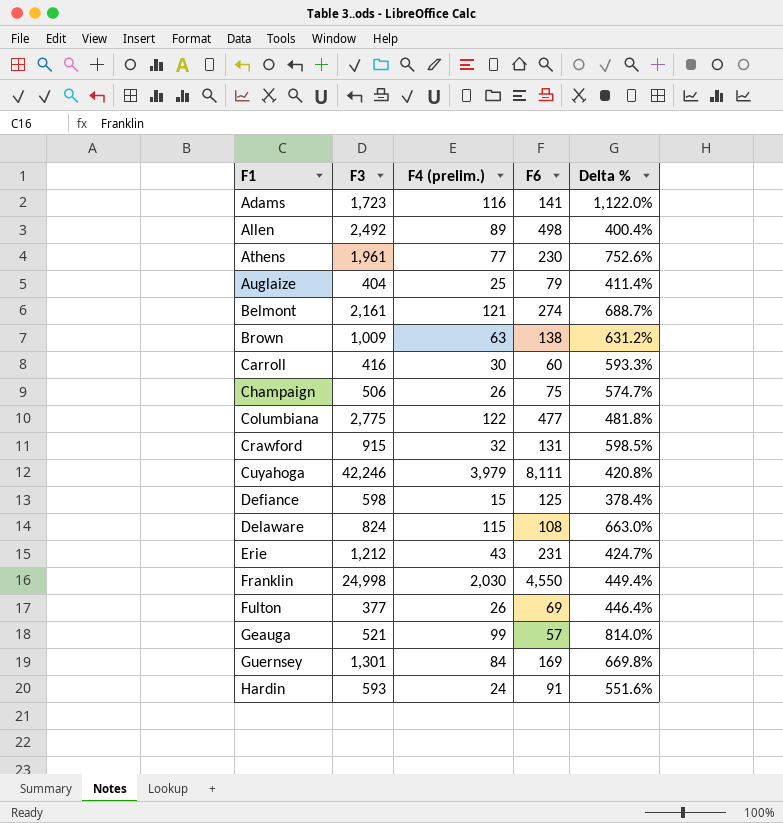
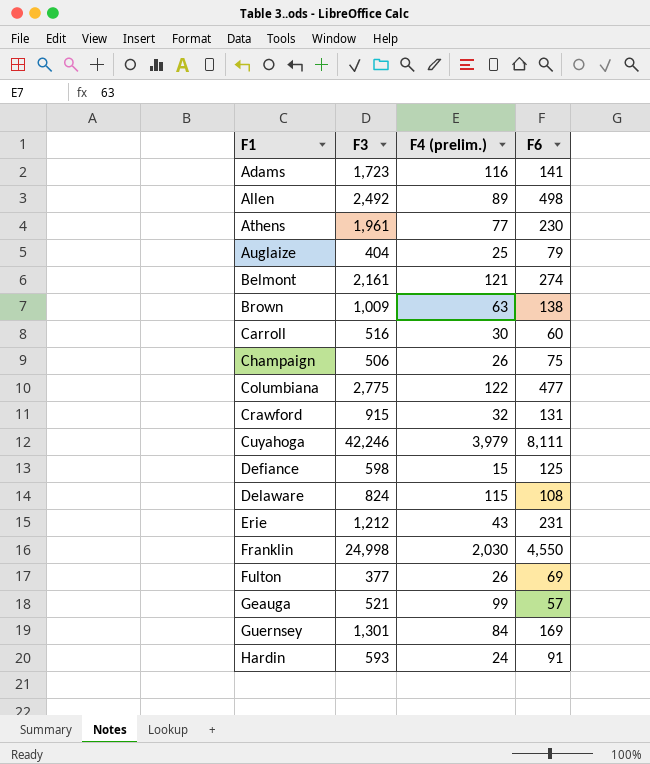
column Delta % | formula: ([F3] - [F6]) / [F6] -> none
Carroll | F3: 416 -> 516

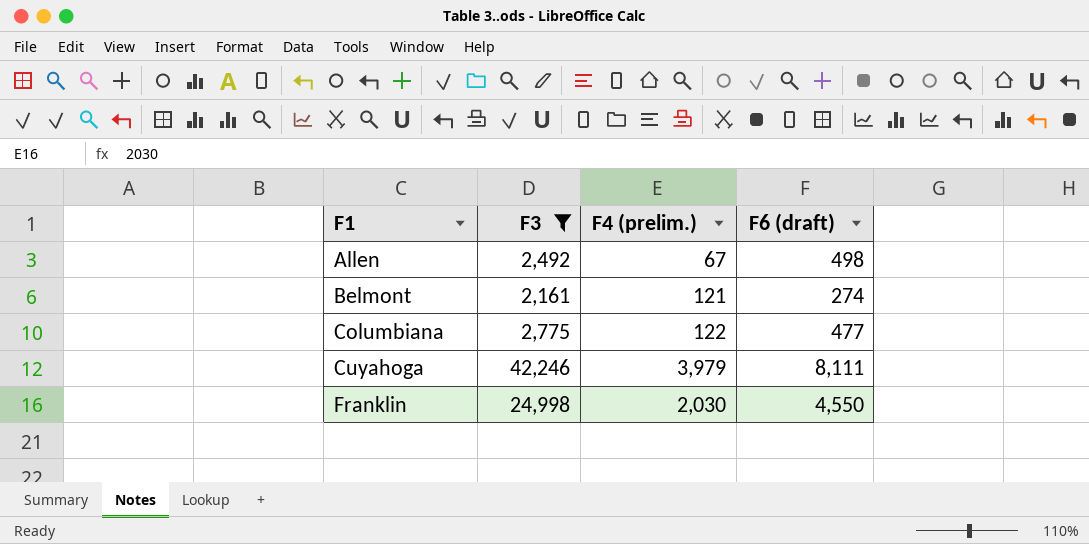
filter: none -> F3 >= 2,161
column name: F6 -> F6 (draft)
Allen | F4 (prelim.): 89 -> 67

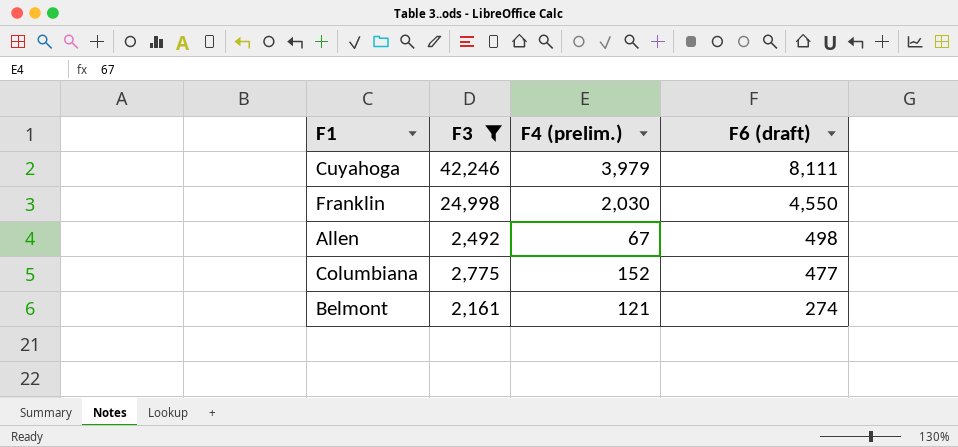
row order: F1 ascending -> F6 (draft) descending
Columbiana | F4 (prelim.): 122 -> 152

